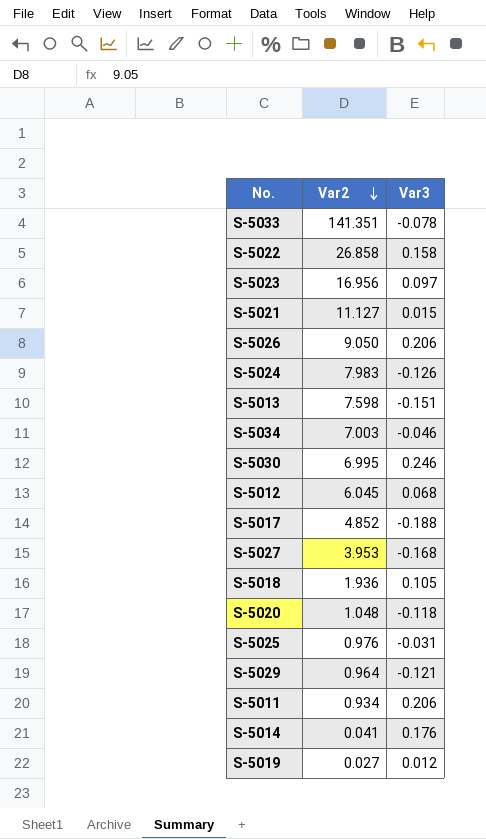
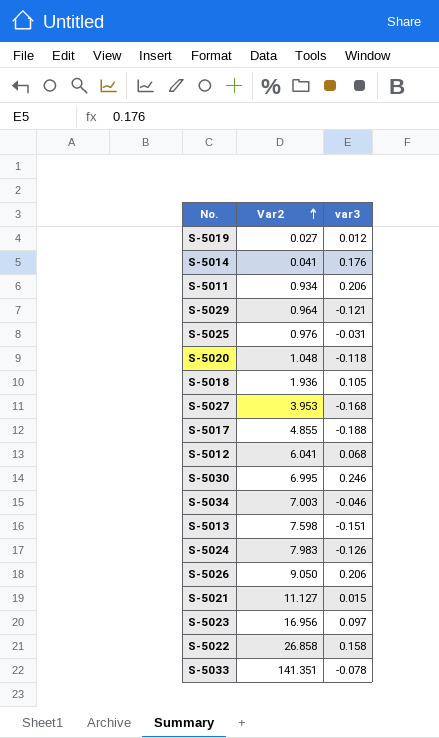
row order: Var2 descending -> Var2 ascending
column name: Var3 -> var3
S-5017 | Var2: 4.852 -> 4.855
S-5012 | Var2: 6.045 -> 6.041

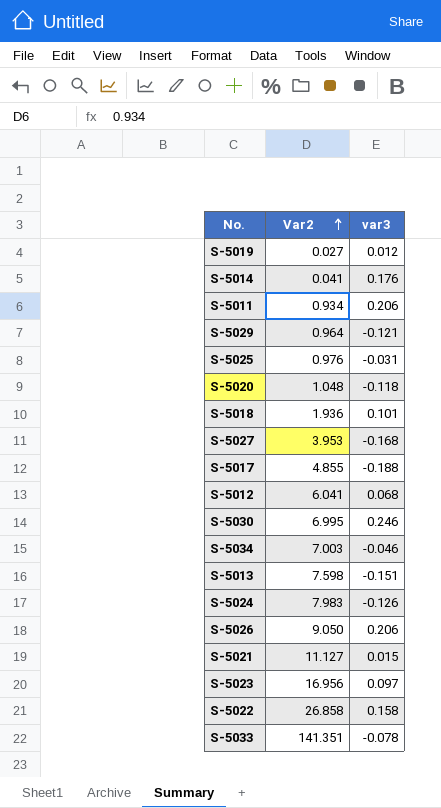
S-5018 | var3: 0.105 -> 0.101

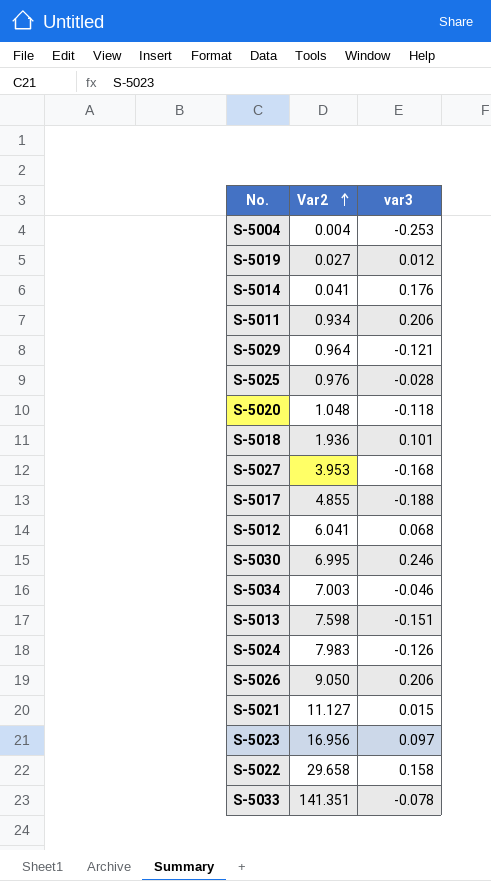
row S-5004: none -> 0.004 | -0.253
S-5025 | var3: -0.031 -> -0.028
S-5022 | Var2: 26.858 -> 29.658

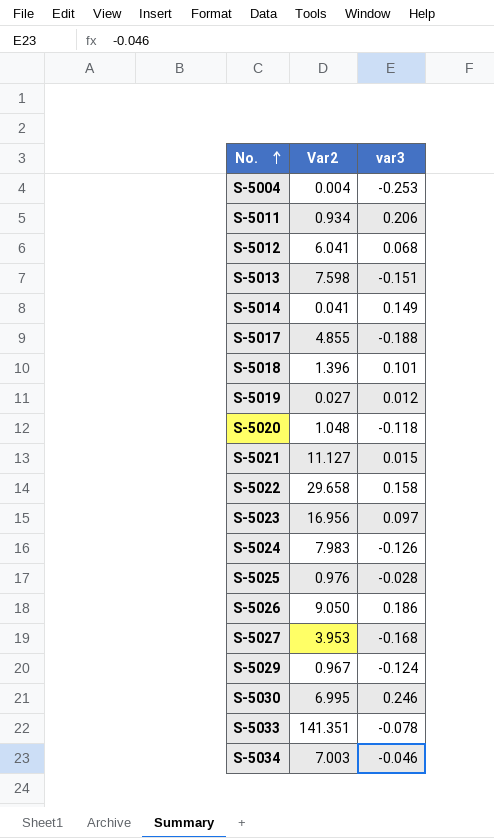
row order: Var2 ascending -> No. ascending
S-5014 | var3: 0.176 -> 0.149
S-5018 | Var2: 1.936 -> 1.396
S-5026 | var3: 0.206 -> 0.186
S-5029 | Var2: 0.964 -> 0.967
S-5029 | var3: -0.121 -> -0.124

